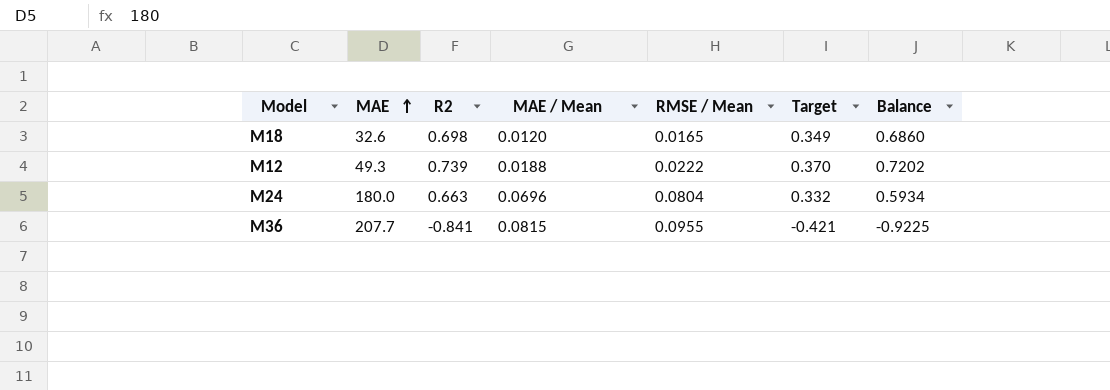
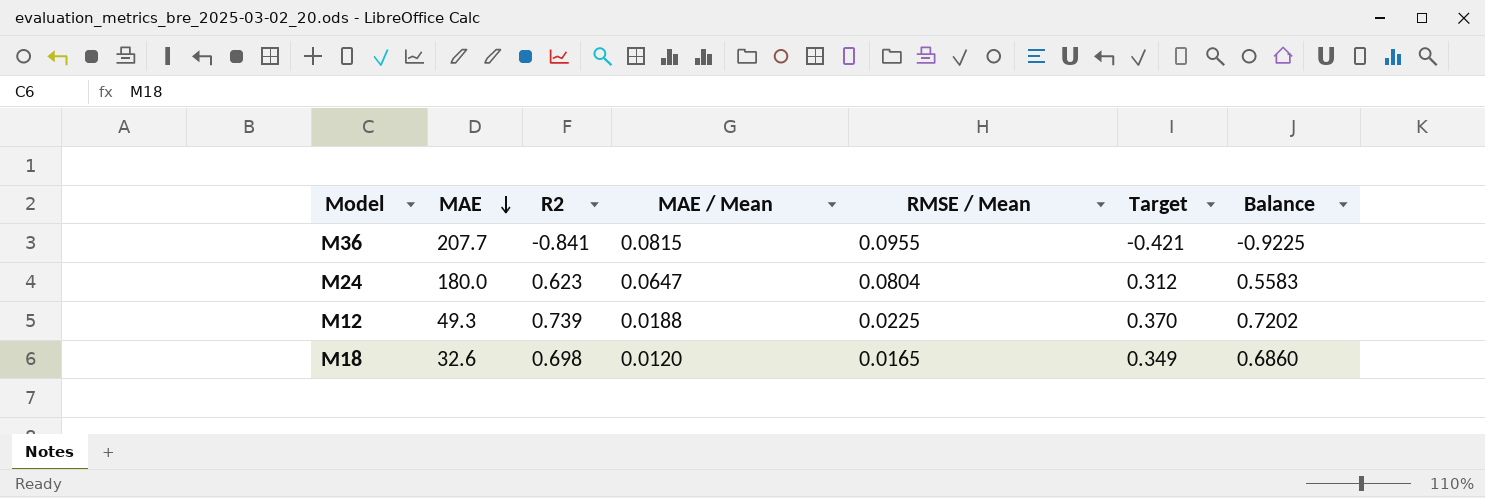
row order: MAE ascending -> MAE descending
M24 | R2: 0.663 -> 0.623
M24 | MAE / Mean: 0.0696 -> 0.0647
M24 | Target: 0.332 -> 0.312
M24 | Balance: 0.5934 -> 0.5583
M12 | RMSE / Mean: 0.0222 -> 0.0225

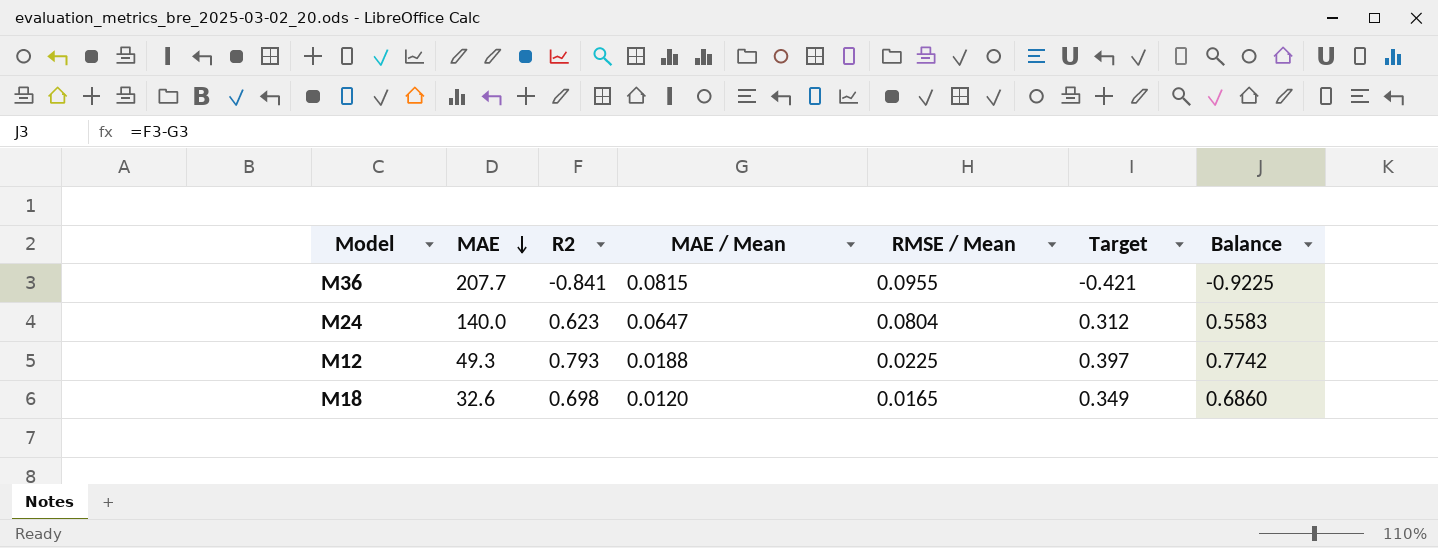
M24 | MAE: 180.0 -> 140.0
M12 | R2: 0.739 -> 0.793
M12 | Target: 0.370 -> 0.397
M12 | Balance: 0.7202 -> 0.7742

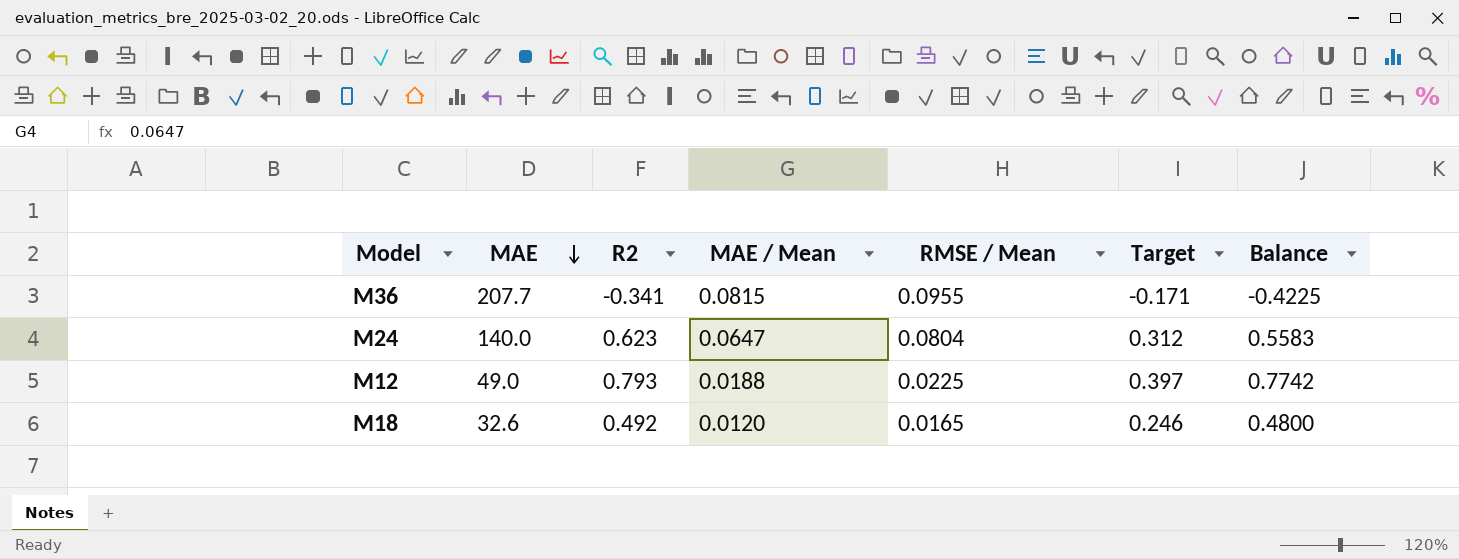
M36 | R2: -0.841 -> -0.341
M36 | Target: -0.421 -> -0.171
M36 | Balance: -0.9225 -> -0.4225
M12 | MAE: 49.3 -> 49.0
M18 | R2: 0.698 -> 0.492
M18 | Target: 0.349 -> 0.246
M18 | Balance: 0.6860 -> 0.4800

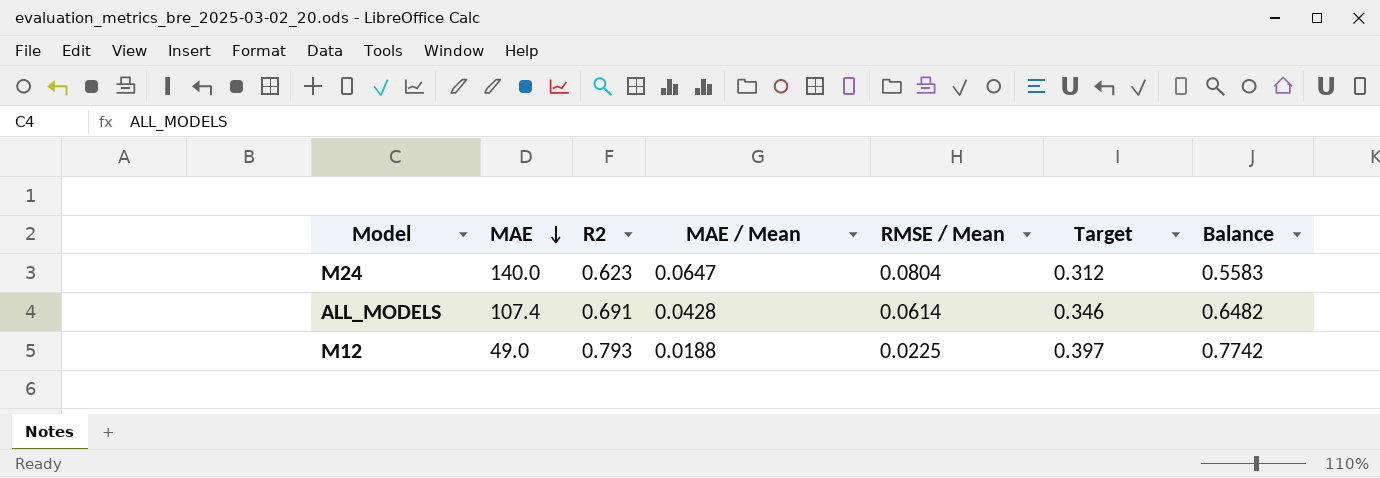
row M36: 207.7 | -0.341 | 0.0815 | 0.0955 | -0.171 | -0.4225 -> none
row M18: 32.6 | 0.492 | 0.0120 | 0.0165 | 0.246 | 0.4800 -> none
row ALL_MODELS: none -> 107.4 | 0.691 | 0.0428 | 0.0614 | 0.346 | 0.6482

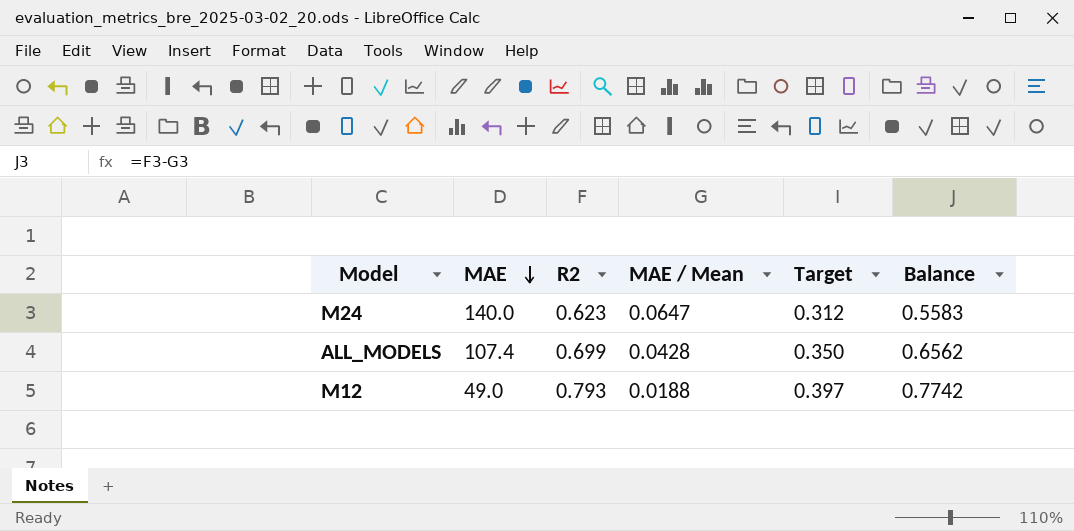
column RMSE / Mean | position: 5 -> none
ALL_MODELS | R2: 0.691 -> 0.699
ALL_MODELS | Target: 0.346 -> 0.350
ALL_MODELS | Balance: 0.6482 -> 0.6562

